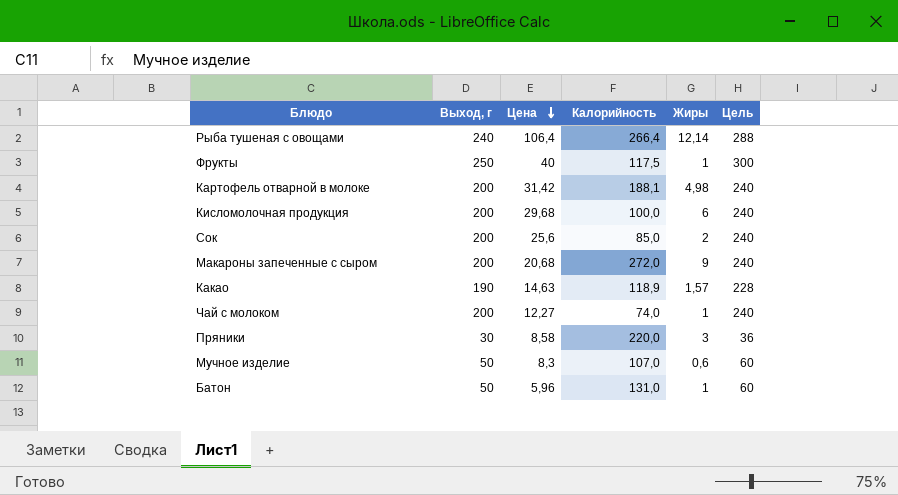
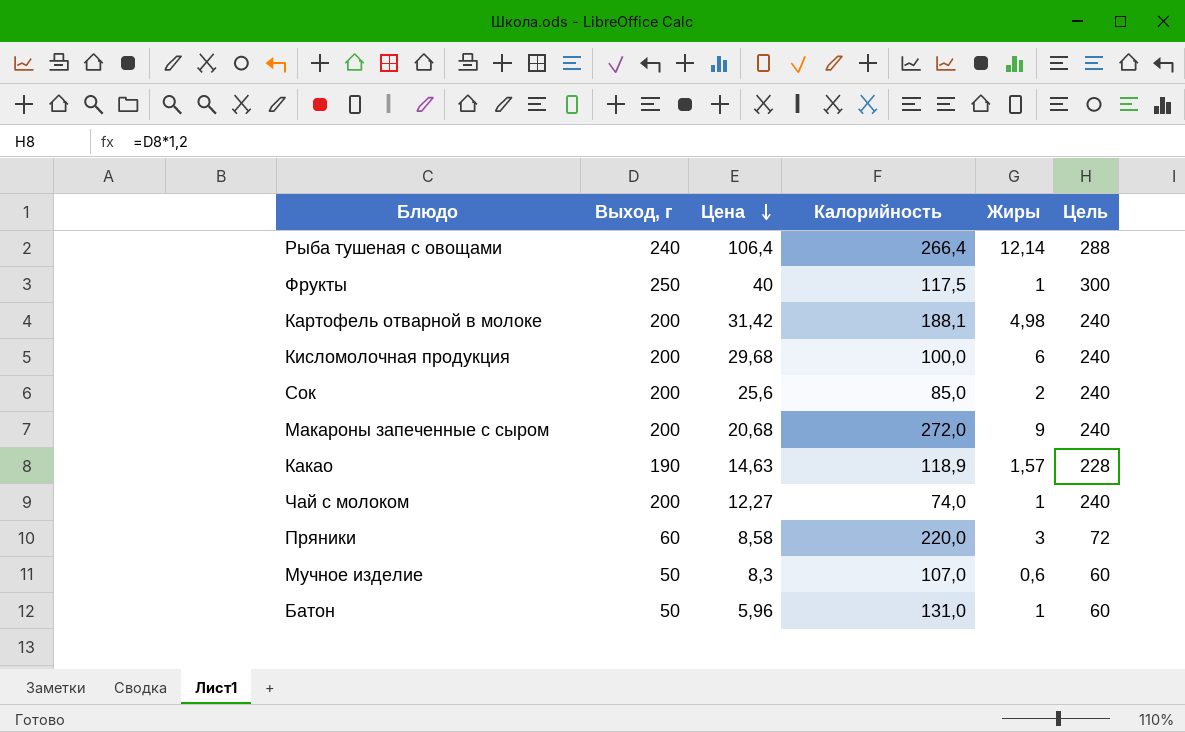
Пряники | Выход, г: 30 -> 60
Пряники | Цель: 36 -> 72

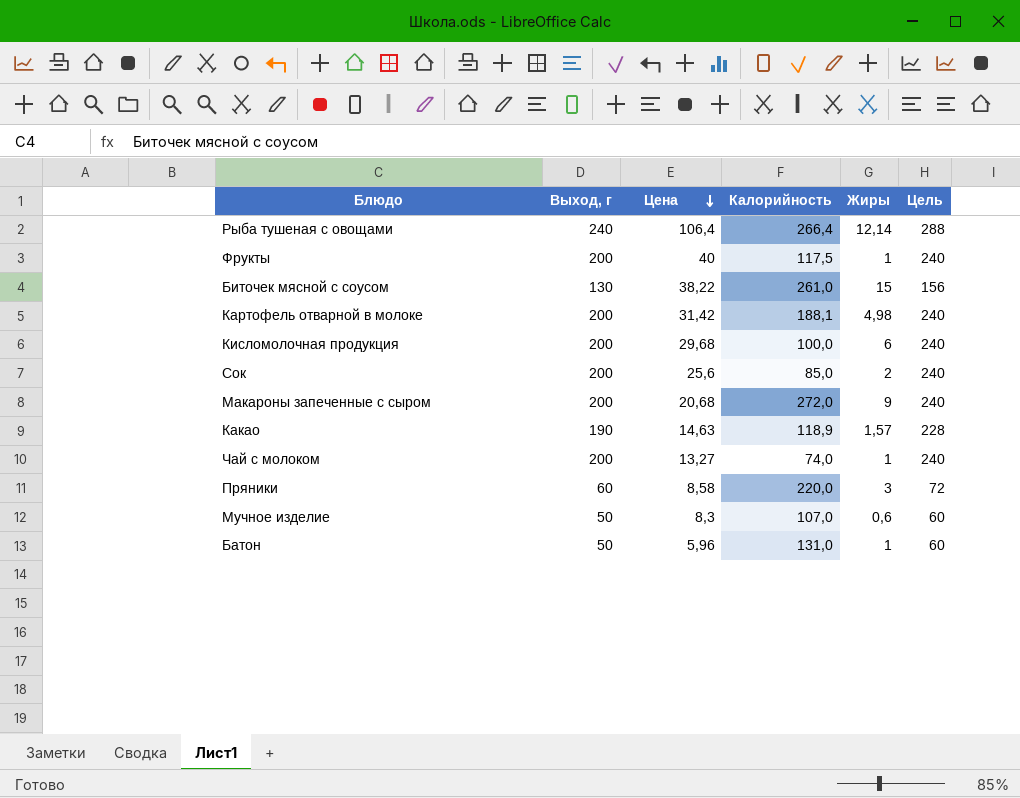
Фрукты | Выход, г: 250 -> 200
Фрукты | Цель: 300 -> 240
row Биточек мясной с соусом: none -> 130 | 38,22 | 261,0 | 15 | 156
Чай с молоком | Цена: 12,27 -> 13,27

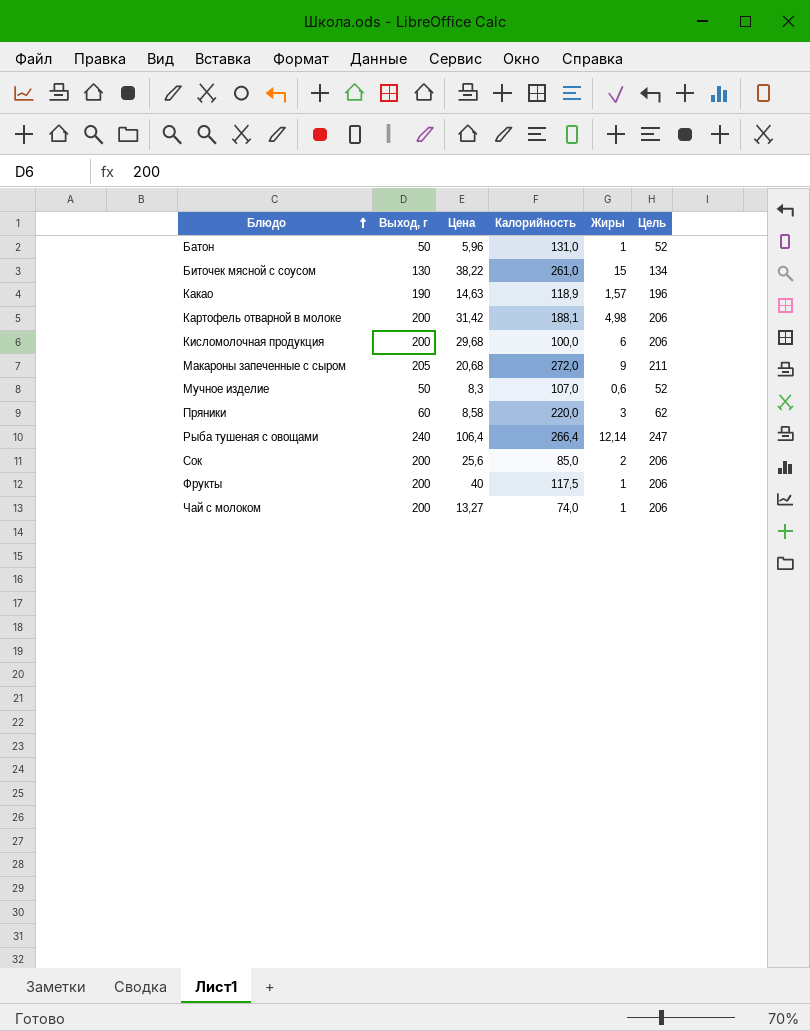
row order: Цена descending -> Блюдо ascending
column Цель | formula: [Выход, г] * 1,2 -> [Выход, г] * 1,03
Макароны запеченные с сыром | Выход, г: 200 -> 205

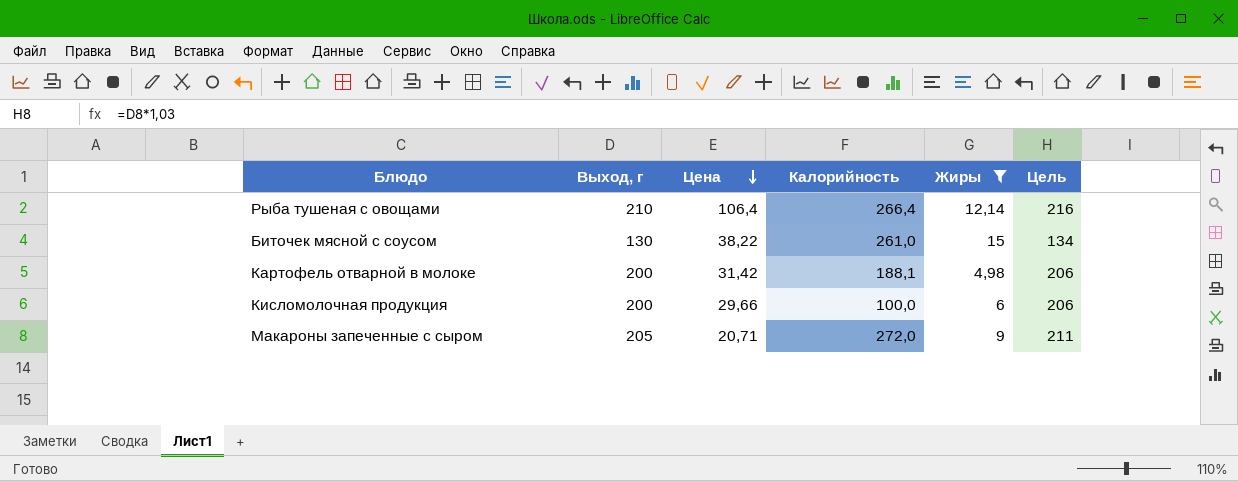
filter: none -> Жиры >= 4,98
row order: Блюдо ascending -> Цена descending
Рыба тушеная с овощами | Выход, г: 240 -> 210
Рыба тушеная с овощами | Цель: 247 -> 216
Кисломолочная продукция | Цена: 29,68 -> 29,66
Макароны запеченные с сыром | Цена: 20,68 -> 20,71

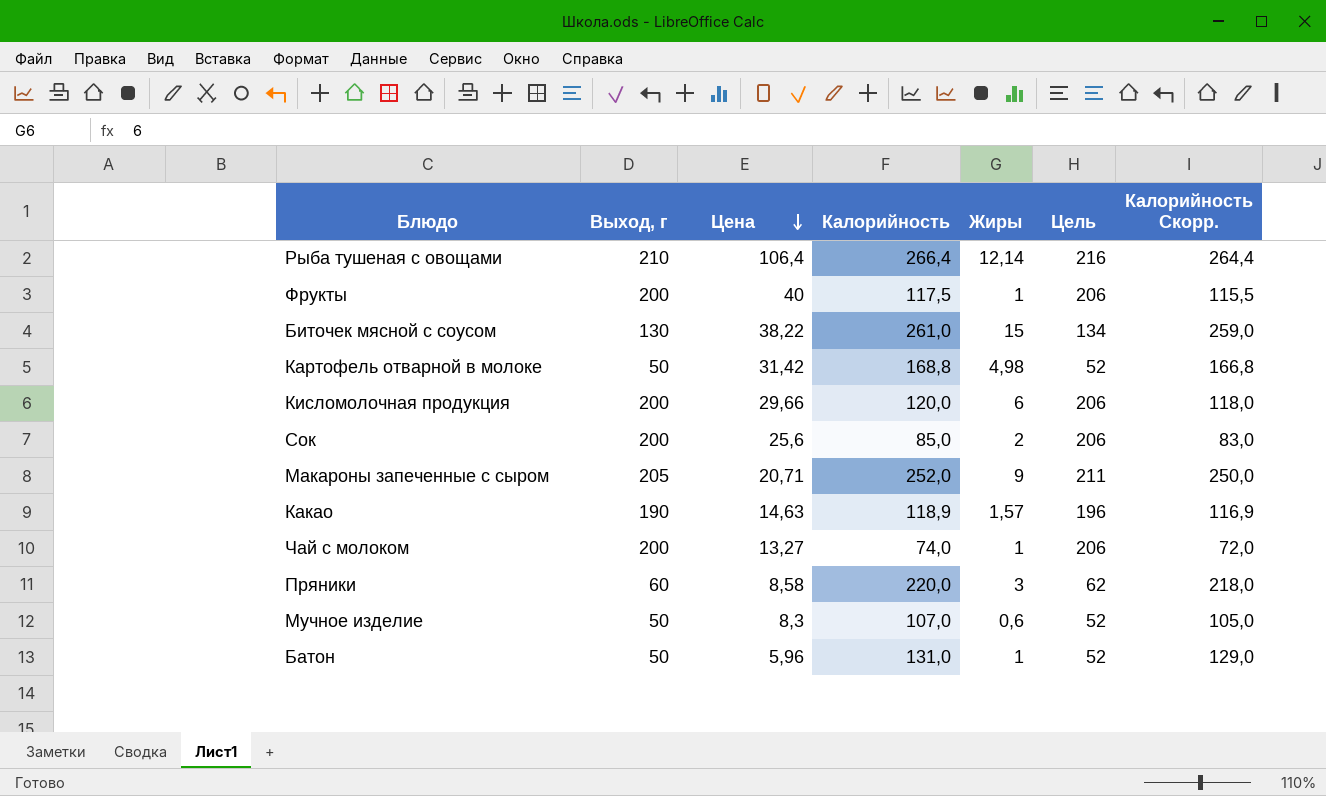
filter: Жиры >= 4,98 -> none
column Калорийность Скорр. | formula: none -> [Калорийность] - 2
Картофель отварной в молоке | Выход, г: 200 -> 50
Картофель отварной в молоке | Калорийность: 188,1 -> 168,8
Картофель отварной в молоке | Цель: 206 -> 52
Кисломолочная продукция | Калорийность: 100,0 -> 120,0
Макароны запеченные с сыром | Калорийность: 272,0 -> 252,0

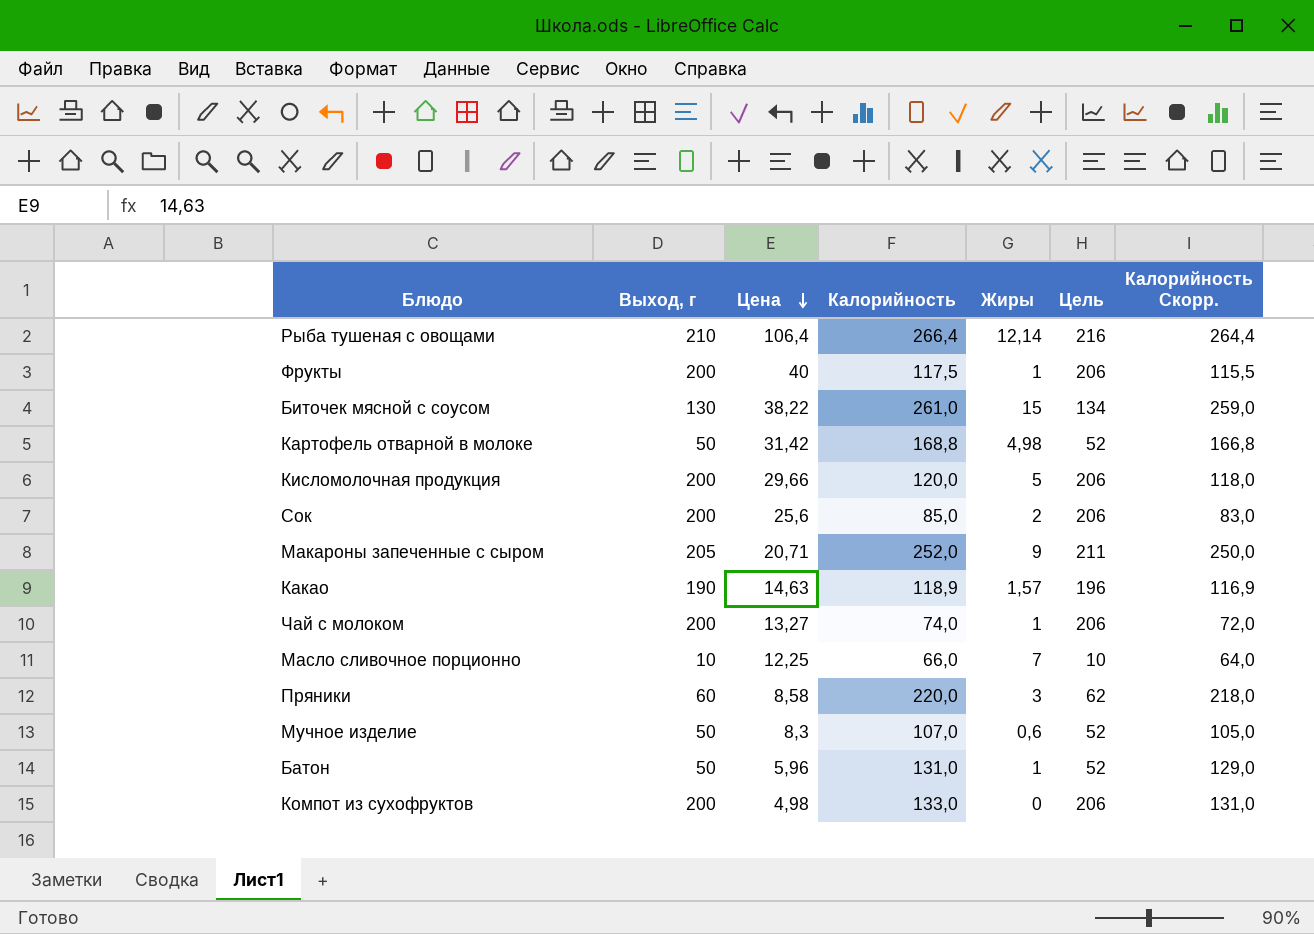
Кисломолочная продукция | Жиры: 6 -> 5
row Масло сливочное порционно: none -> 10 | 12,25 | 66,0 | 7 | 10 | 64,0
row Компот из сухофруктов: none -> 200 | 4,98 | 133,0 | 0 | 206 | 131,0

